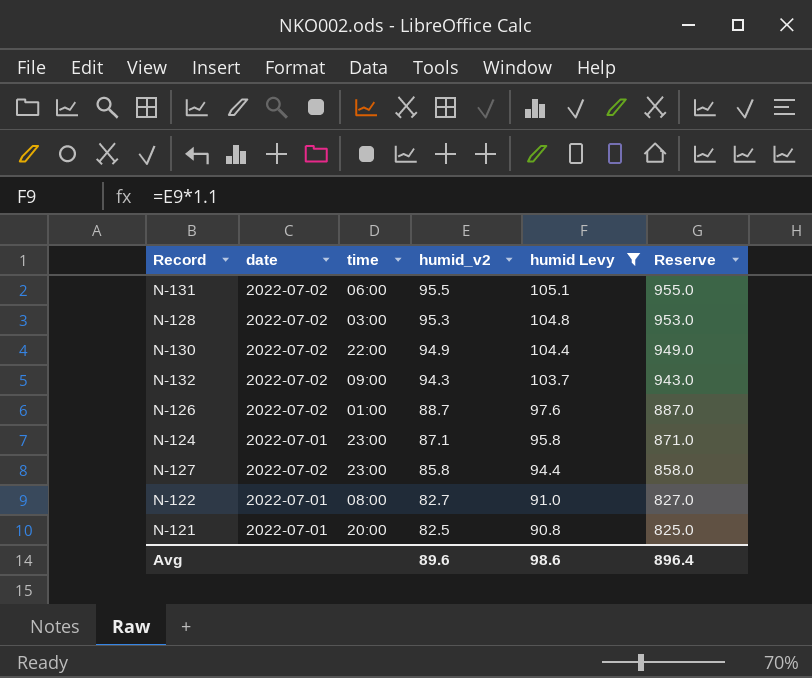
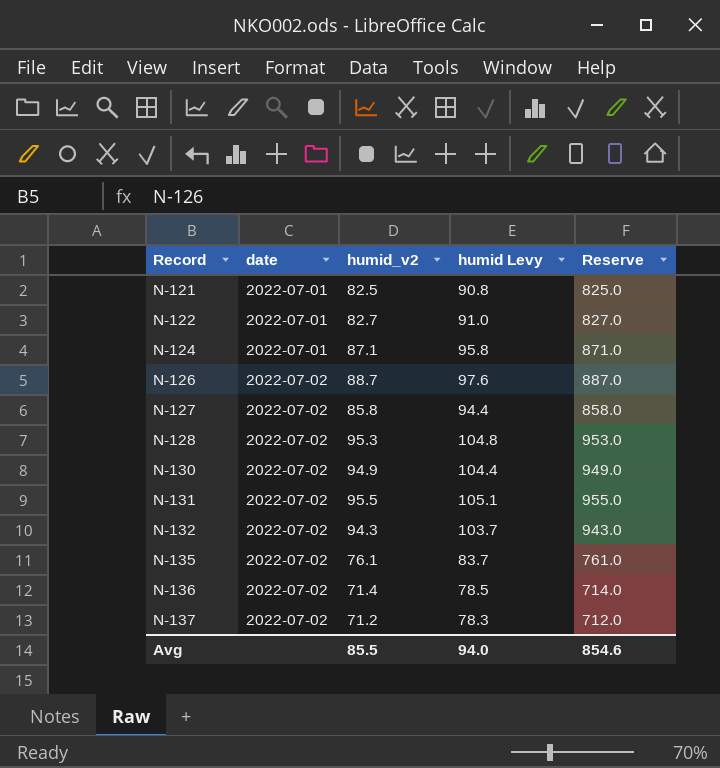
filter: humid Levy >= 90.8 -> none
row order: humid_v2 descending -> Record ascending
column time | position: 3 -> none
Avg | humid_v2: 89.6 -> 85.5
Avg | humid Levy: 98.6 -> 94.0
Avg | Reserve: 896.4 -> 854.6

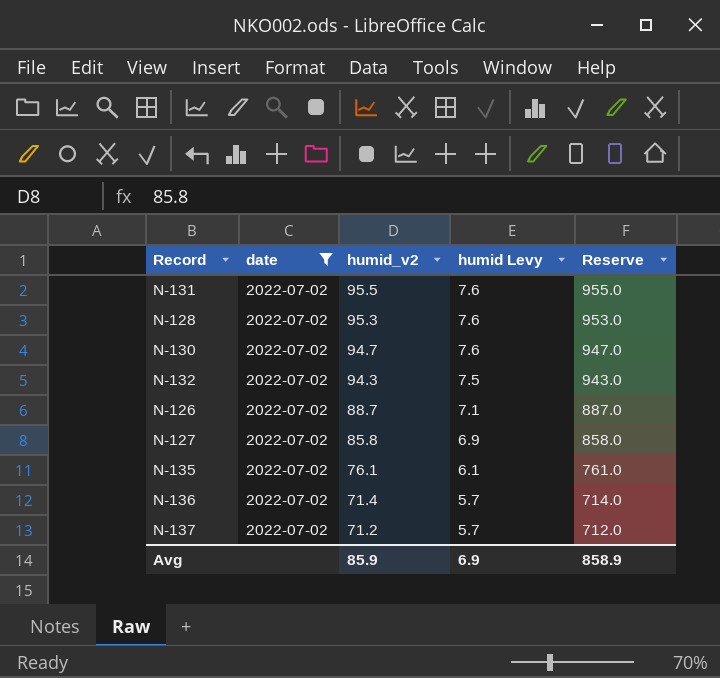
filter: none -> date = 2022-07-02
row order: Record ascending -> humid_v2 descending
column humid Levy | formula: [humid_v2] * 1.1 -> [humid_v2] * 0.08
N-130 | humid_v2: 94.9 -> 94.7
N-130 | Reserve: 949.0 -> 947.0
Avg | humid_v2: 85.5 -> 85.9
Avg | humid Levy: 94.0 -> 6.9
Avg | Reserve: 854.6 -> 858.9

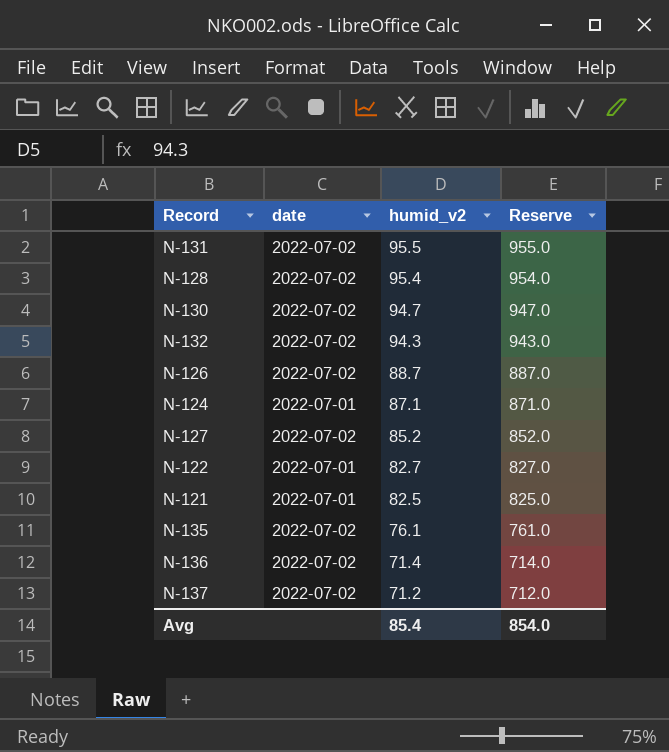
filter: date = 2022-07-02 -> none
column humid Levy | formula: [humid_v2] * 0.08 -> none
N-128 | humid_v2: 95.3 -> 95.4
N-128 | Reserve: 953.0 -> 954.0
N-127 | humid_v2: 85.8 -> 85.2
N-127 | Reserve: 858.0 -> 852.0
Avg | humid_v2: 85.9 -> 85.4
Avg | Reserve: 858.9 -> 854.0

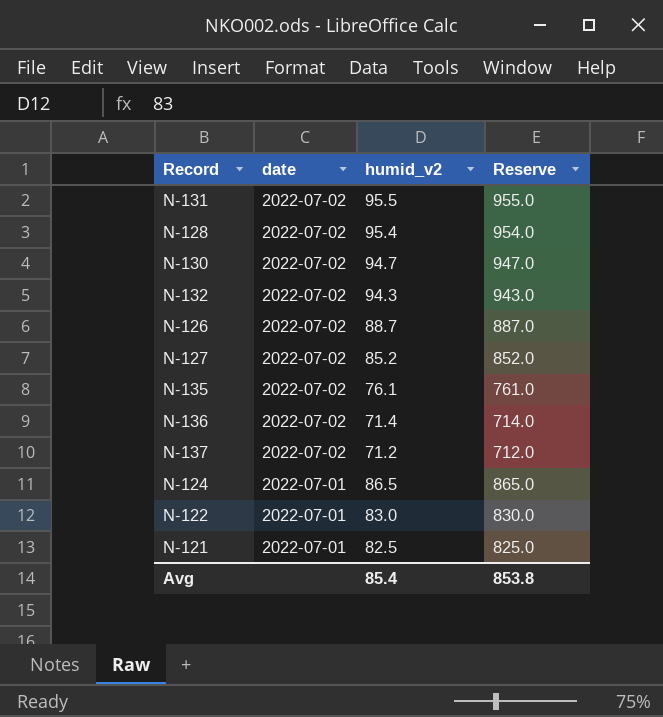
row order: humid_v2 descending -> date descending
N-124 | humid_v2: 87.1 -> 86.5
N-124 | Reserve: 871.0 -> 865.0
N-122 | humid_v2: 82.7 -> 83.0
N-122 | Reserve: 827.0 -> 830.0
Avg | Reserve: 854.0 -> 853.8

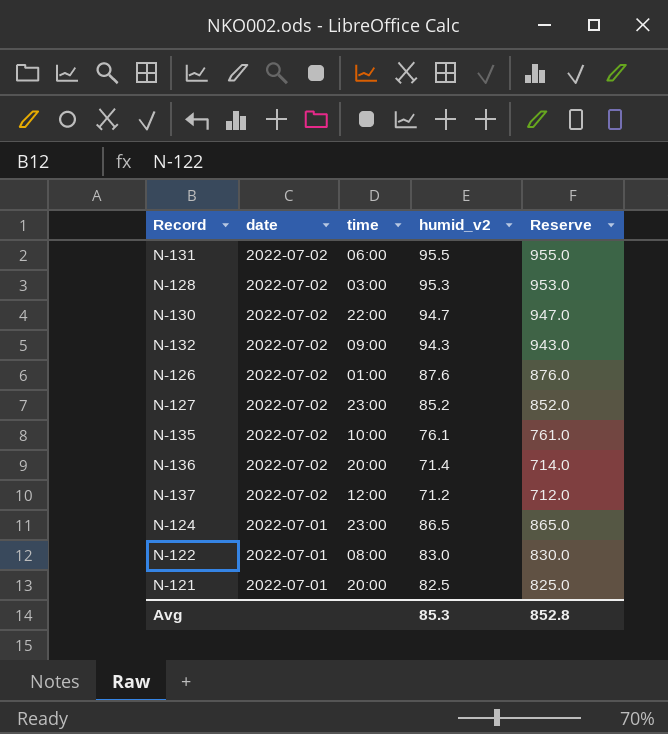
column time | position: none -> 3
N-128 | humid_v2: 95.4 -> 95.3
N-128 | Reserve: 954.0 -> 953.0
N-126 | humid_v2: 88.7 -> 87.6
N-126 | Reserve: 887.0 -> 876.0
Avg | humid_v2: 85.4 -> 85.3
Avg | Reserve: 853.8 -> 852.8

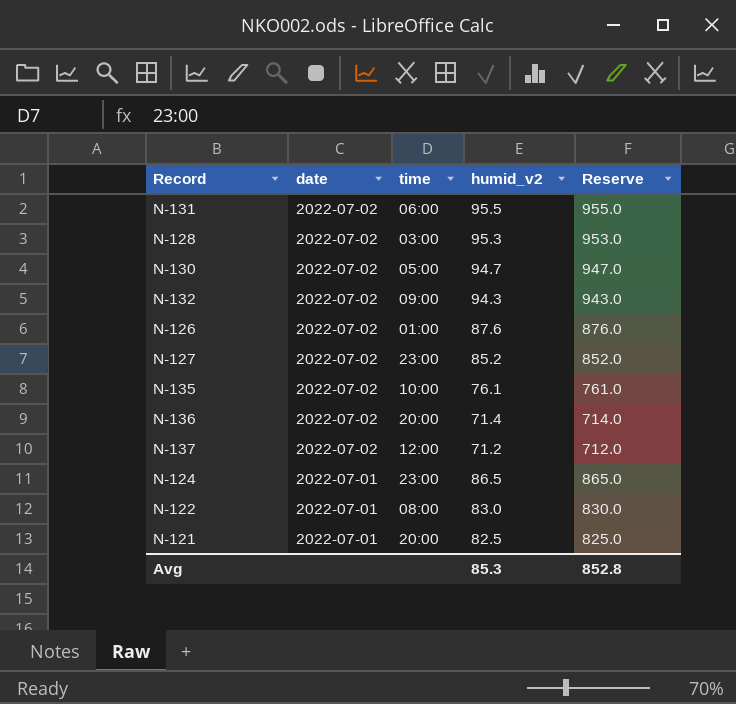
N-130 | time: 22:00 -> 05:00

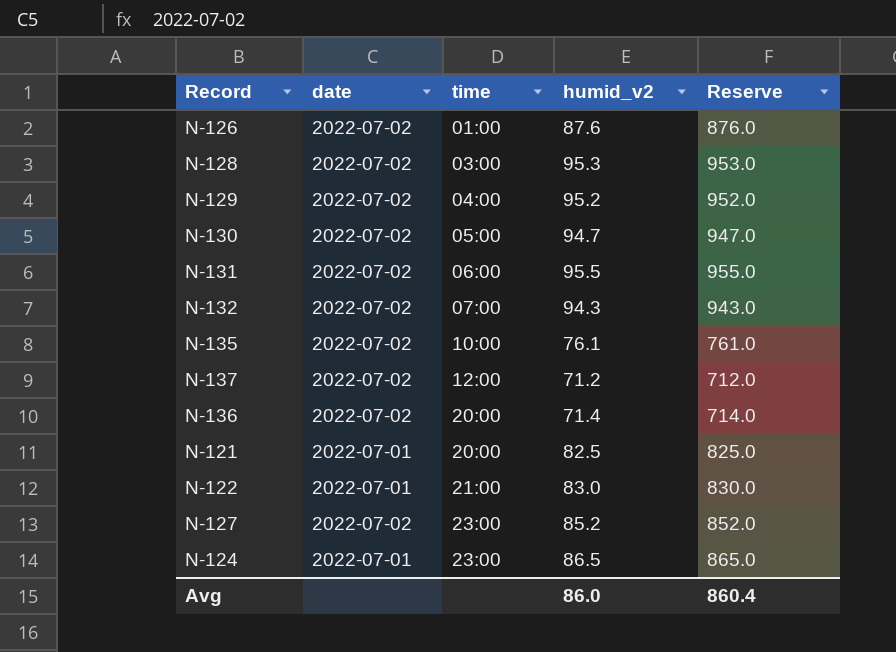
row order: date descending -> time ascending
row N-129: none -> 2022-07-02 | 04:00 | 95.2 | 952.0
N-132 | time: 09:00 -> 07:00
N-122 | time: 08:00 -> 21:00
Avg | humid_v2: 85.3 -> 86.0
Avg | Reserve: 852.8 -> 860.4

